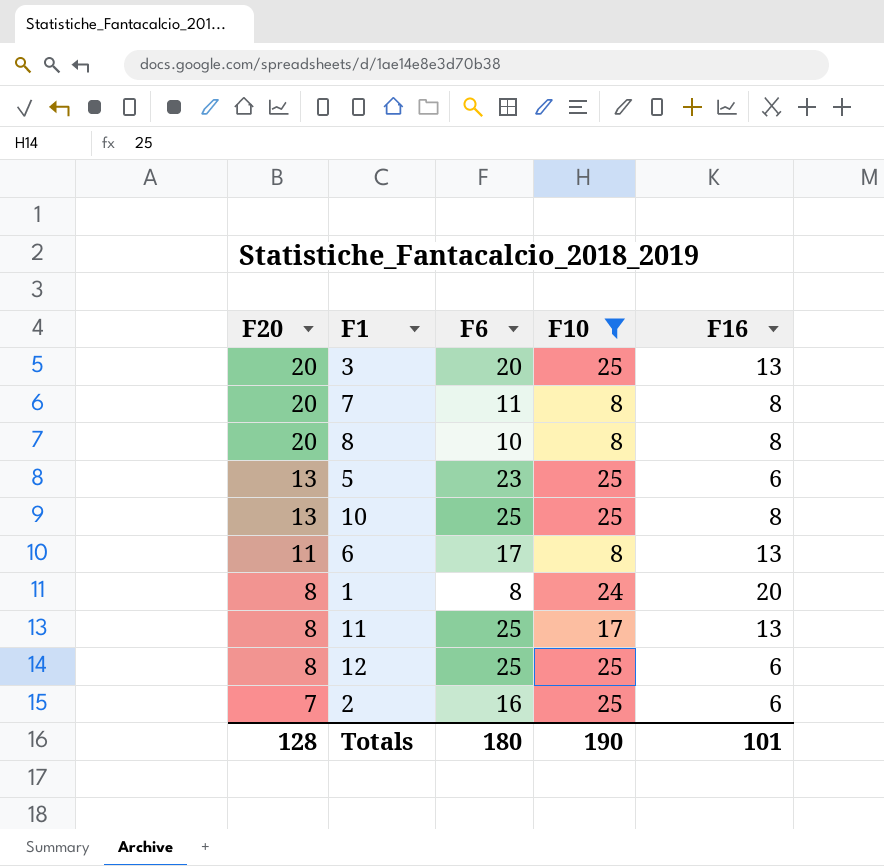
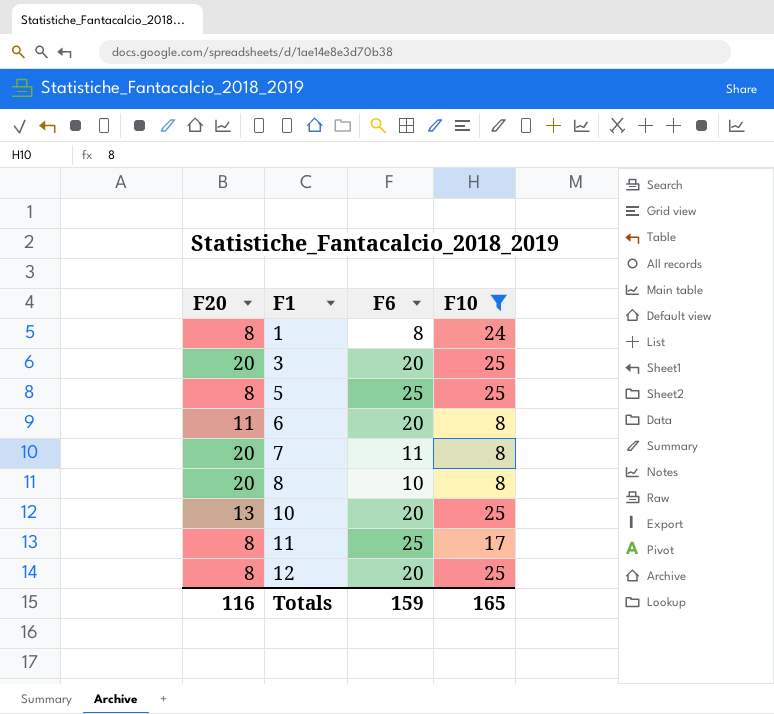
row order: F20 descending -> F1 ascending
column F16 | position: 5 -> none
row 2: 7 | 16 | 25 | 6 -> none
5 | F20: 13 -> 8
5 | F6: 23 -> 25
6 | F6: 17 -> 20
10 | F6: 25 -> 20
12 | F6: 25 -> 20
Totals | F20: 128 -> 116
Totals | F6: 180 -> 159
Totals | F10: 190 -> 165

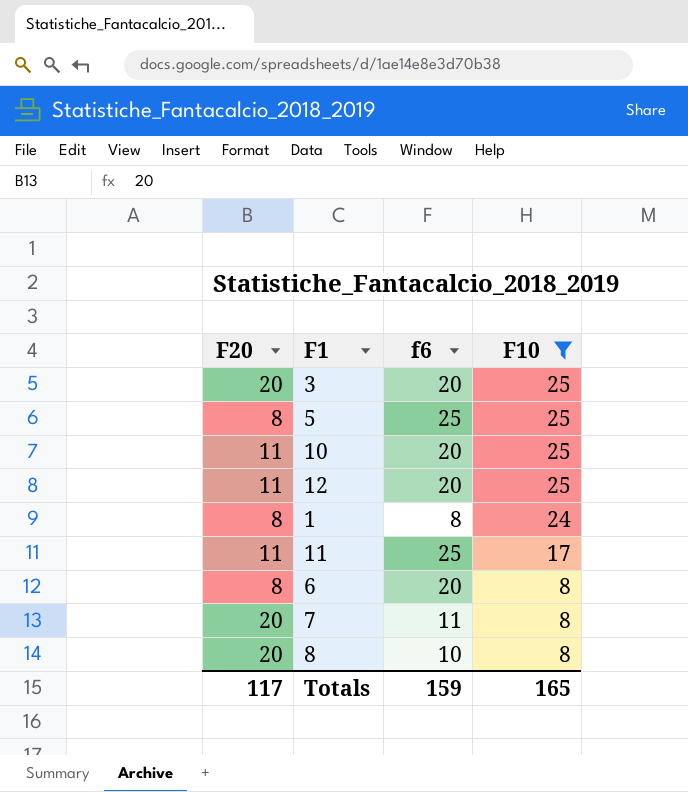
row order: F1 ascending -> F10 descending
column name: F6 -> f6
10 | F20: 13 -> 11
12 | F20: 8 -> 11
11 | F20: 8 -> 11
6 | F20: 11 -> 8
Totals | F20: 116 -> 117

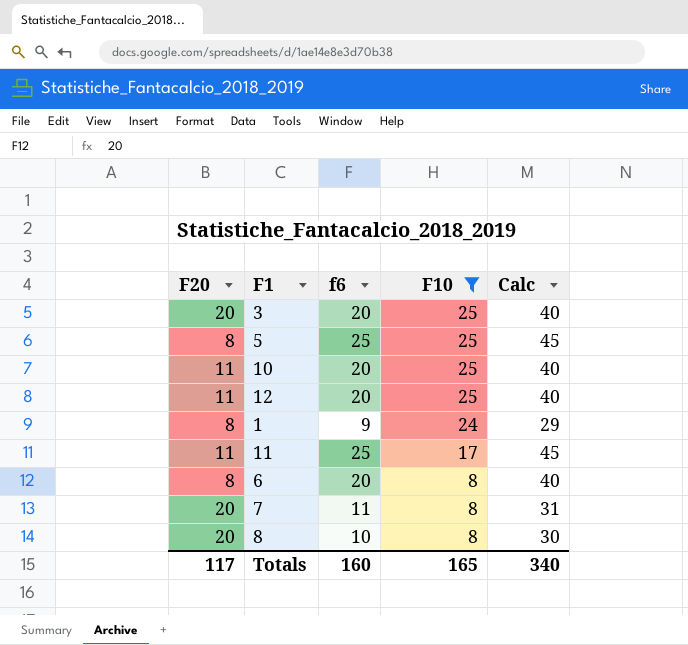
column Calc | formula: none -> [f6] + 20
1 | f6: 8 -> 9
Totals | f6: 159 -> 160

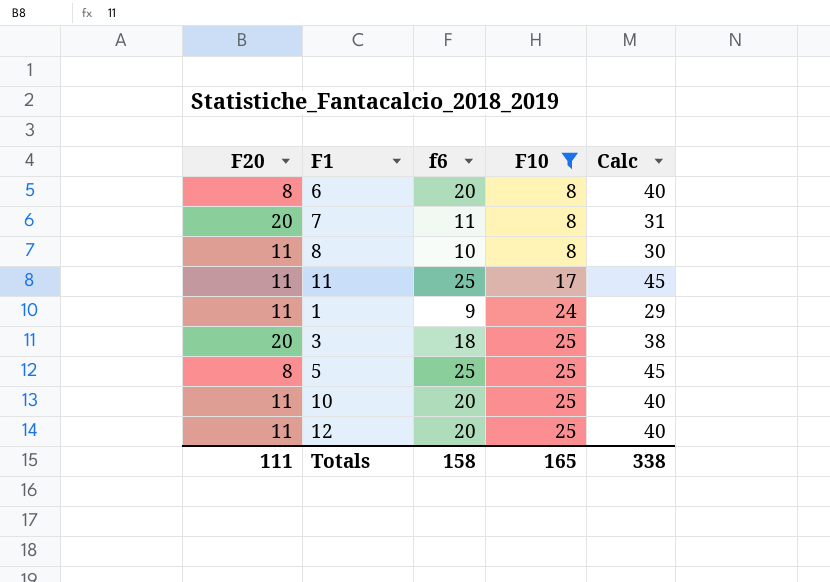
row order: F10 descending -> F10 ascending
8 | F20: 20 -> 11
1 | F20: 8 -> 11
3 | f6: 20 -> 18
3 | Calc: 40 -> 38
Totals | F20: 117 -> 111
Totals | f6: 160 -> 158
Totals | Calc: 340 -> 338

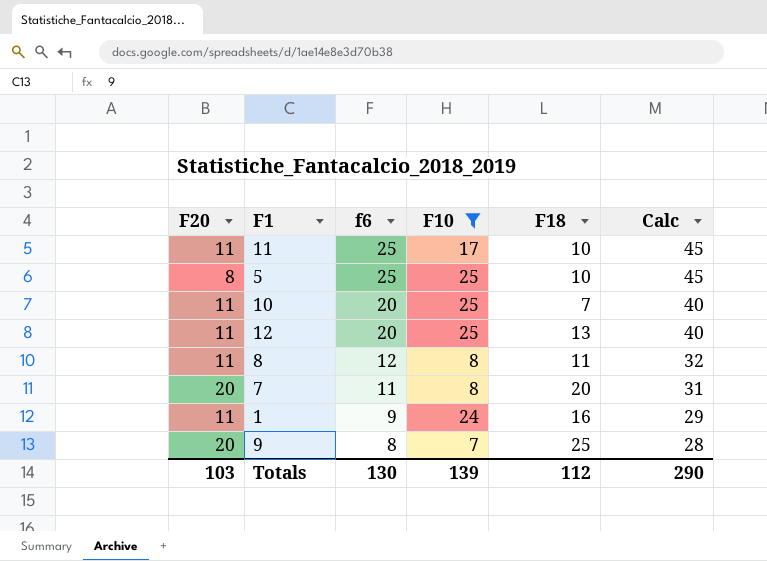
row order: F10 ascending -> f6 descending
column F18 | position: none -> 5
row 6: 8 | 20 | 8 | 40 -> none
row 3: 20 | 18 | 25 | 38 -> none
8 | f6: 10 -> 12
8 | Calc: 30 -> 32
row 9: none -> 20 | 8 | 7 | 25 | 28
Totals | F20: 111 -> 103
Totals | f6: 158 -> 130
Totals | F10: 165 -> 139
Totals | Calc: 338 -> 290

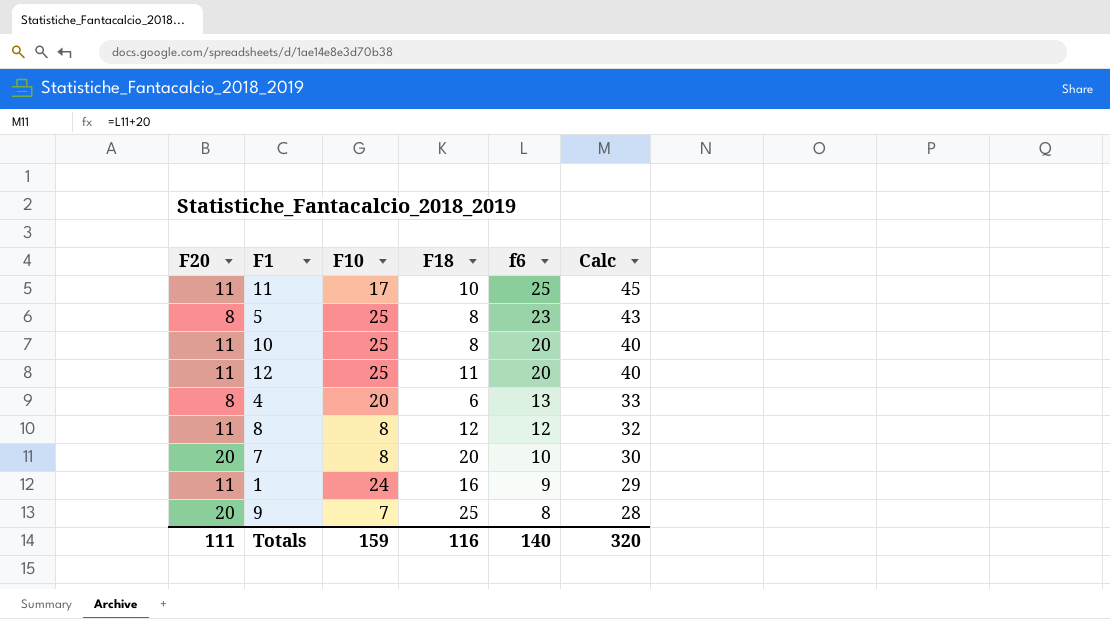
filter: F10 != 20 -> none
column f6 | position: 3 -> 5
5 | F18: 10 -> 8
5 | f6: 25 -> 23
5 | Calc: 45 -> 43
10 | F18: 7 -> 8
12 | F18: 13 -> 11
8 | F18: 11 -> 12
7 | f6: 11 -> 10
7 | Calc: 31 -> 30
Totals | F20: 103 -> 111
Totals | F10: 139 -> 159
Totals | F18: 112 -> 116
Totals | f6: 130 -> 140
Totals | Calc: 290 -> 320

